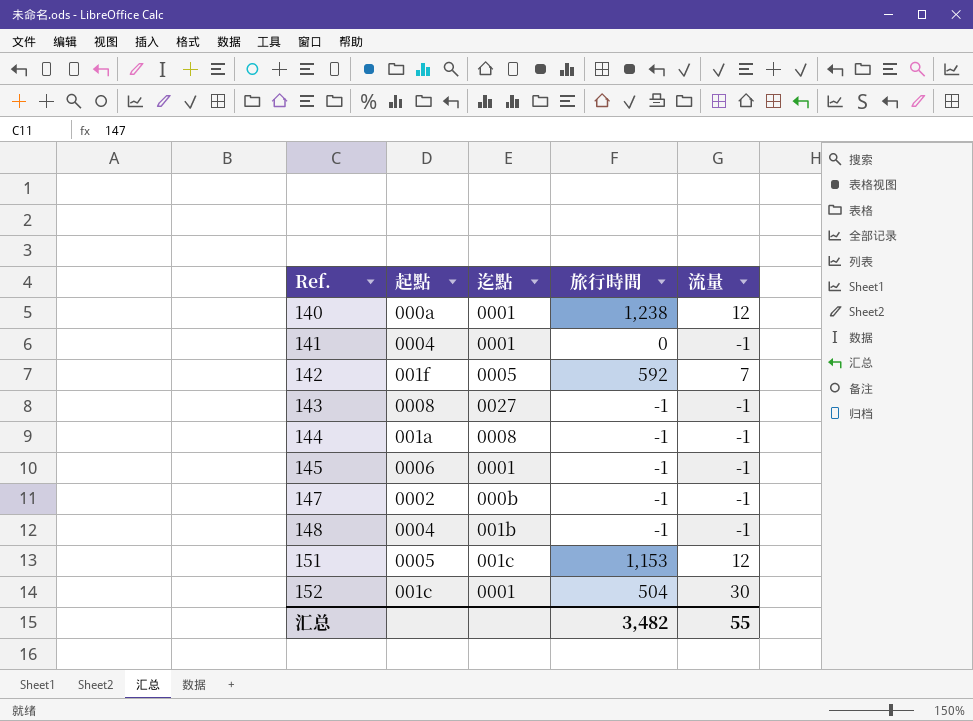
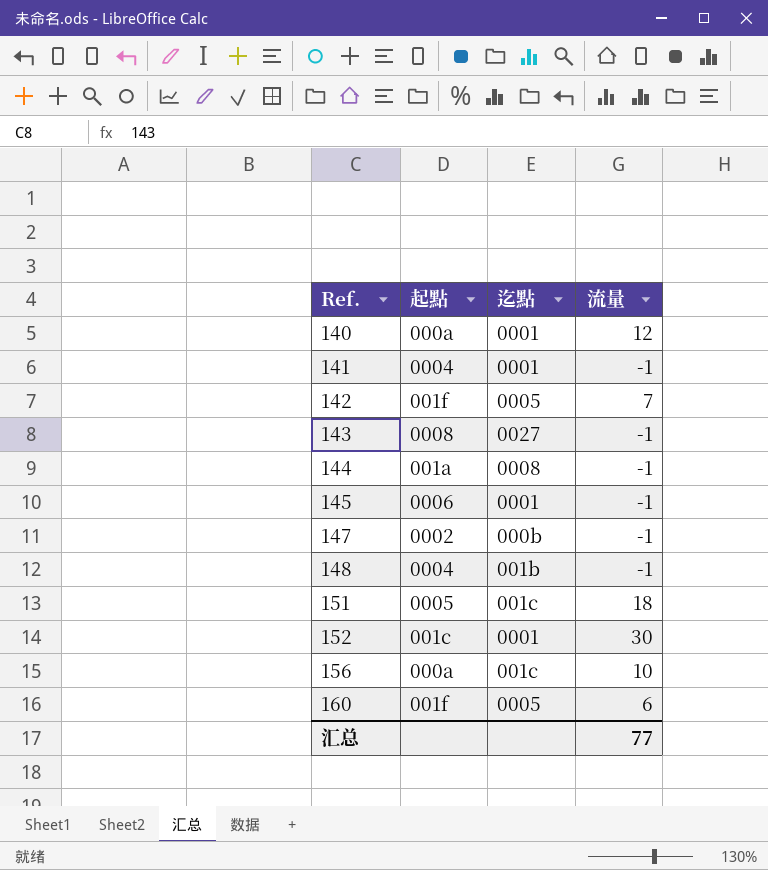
column 旅行時間 | position: 4 -> none
151 | 流量: 12 -> 18
row 156: none -> 000a | 001c | 10
row 160: none -> 001f | 0005 | 6
汇总 | 流量: 55 -> 77

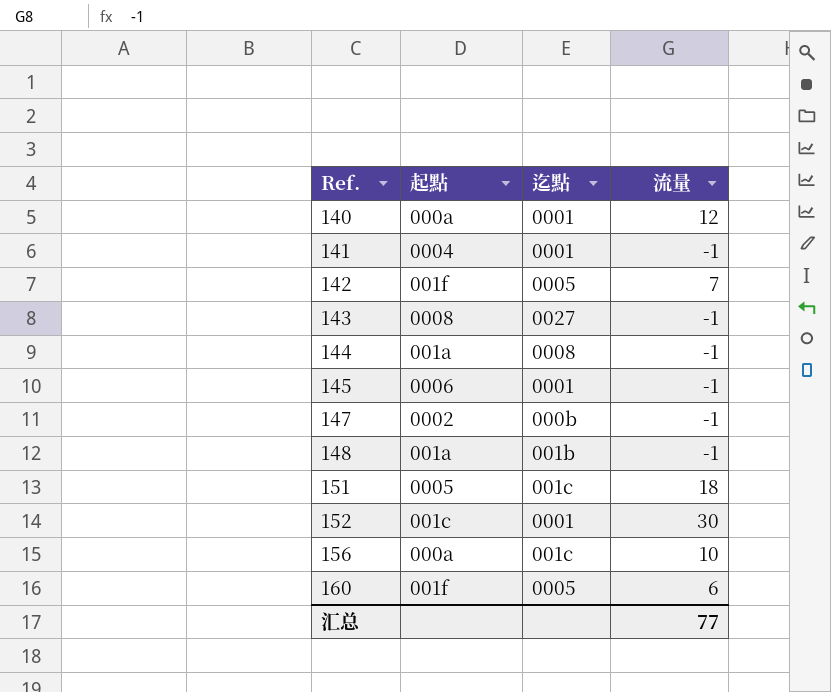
148 | 起點: 0004 -> 001a

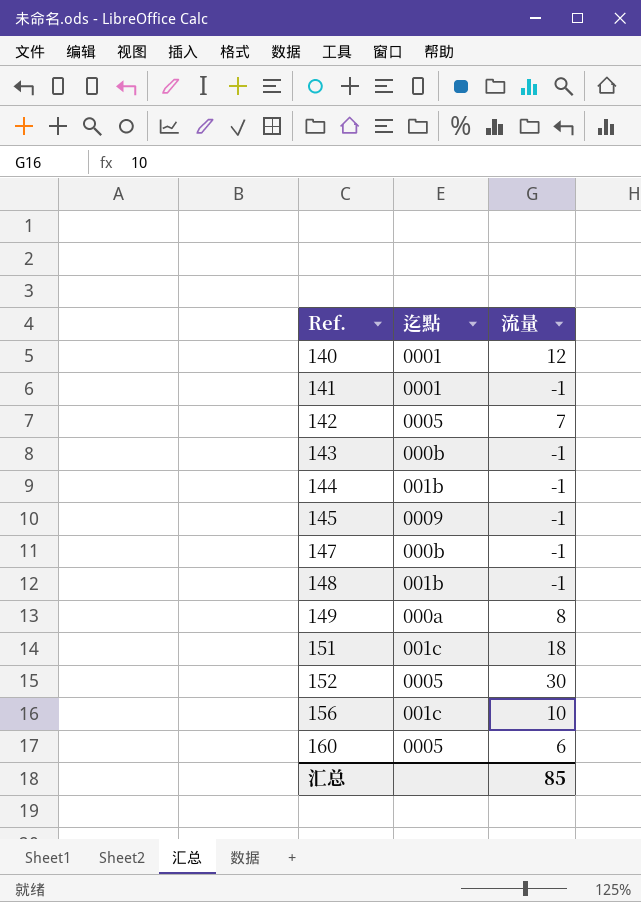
column 起點 | position: 2 -> none
143 | 迄點: 0027 -> 000b
144 | 迄點: 0008 -> 001b
145 | 迄點: 0001 -> 0009
row 149: none -> 000a | 8
152 | 迄點: 0001 -> 0005
汇总 | 流量: 77 -> 85

